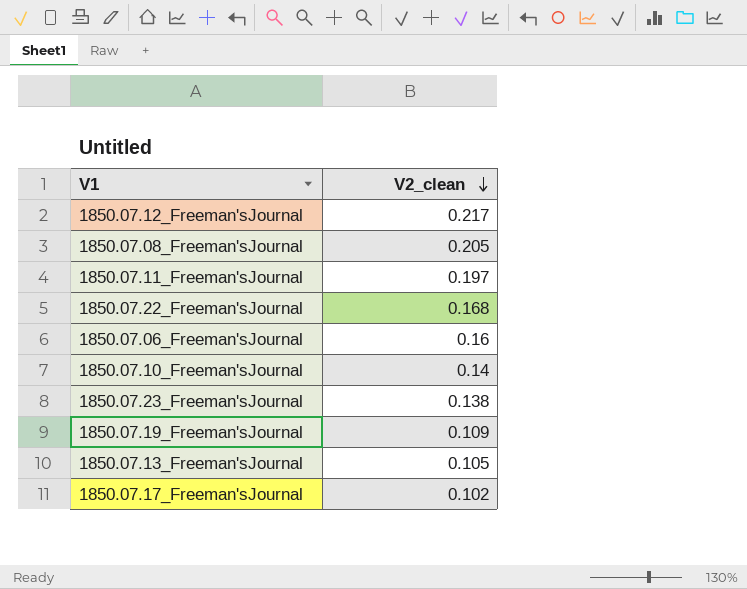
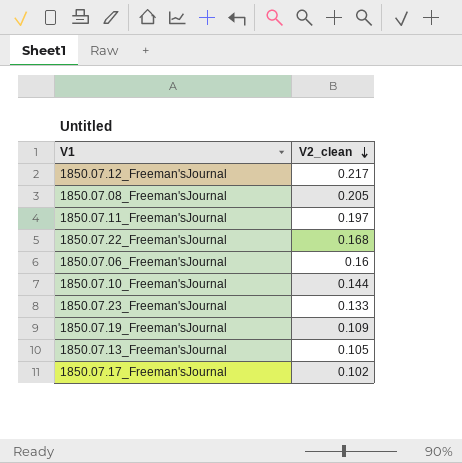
1850.07.10_Freeman'sJournal | V2_clean: 0.14 -> 0.144
1850.07.23_Freeman'sJournal | V2_clean: 0.138 -> 0.133

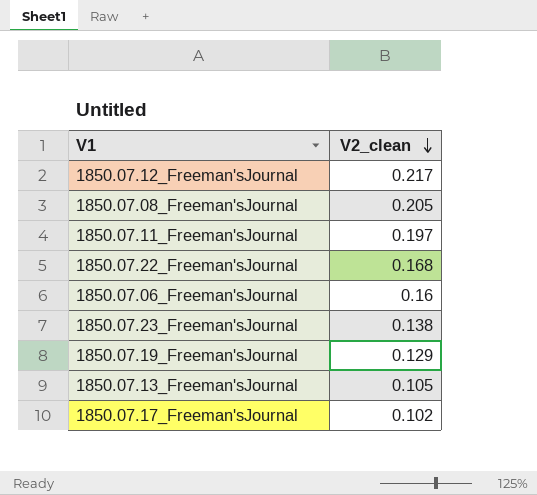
row 1850.07.10_Freeman'sJournal: 0.144 -> none
1850.07.23_Freeman'sJournal | V2_clean: 0.133 -> 0.138
1850.07.19_Freeman'sJournal | V2_clean: 0.109 -> 0.129

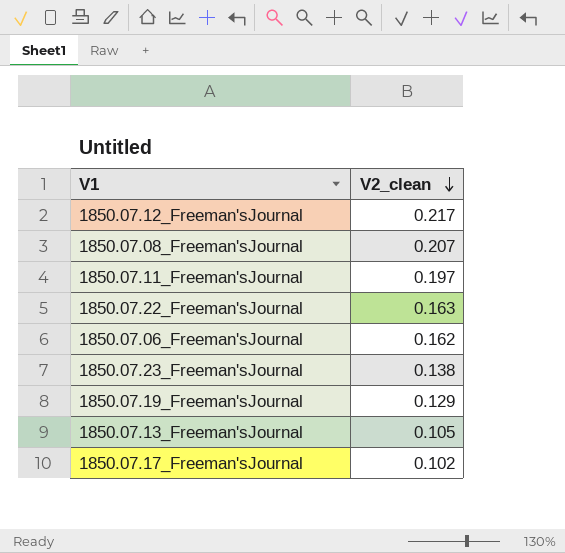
1850.07.08_Freeman'sJournal | V2_clean: 0.205 -> 0.207
1850.07.22_Freeman'sJournal | V2_clean: 0.168 -> 0.163
1850.07.06_Freeman'sJournal | V2_clean: 0.16 -> 0.162

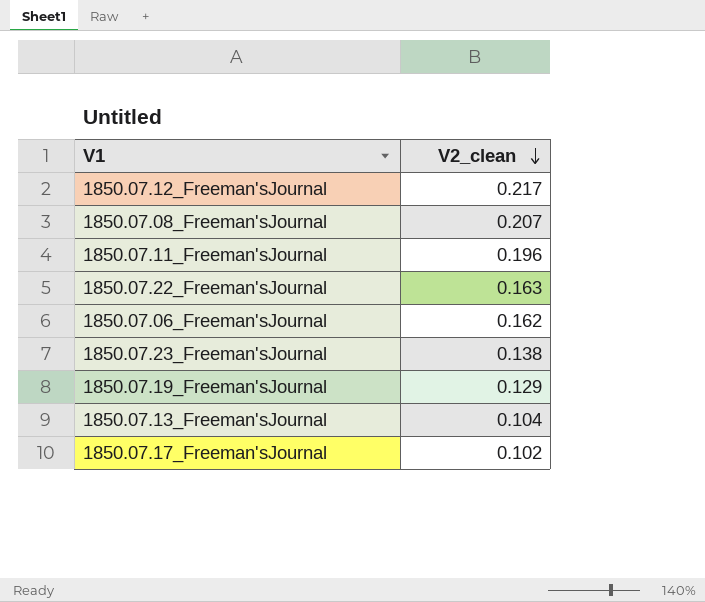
1850.07.11_Freeman'sJournal | V2_clean: 0.197 -> 0.196
1850.07.13_Freeman'sJournal | V2_clean: 0.105 -> 0.104

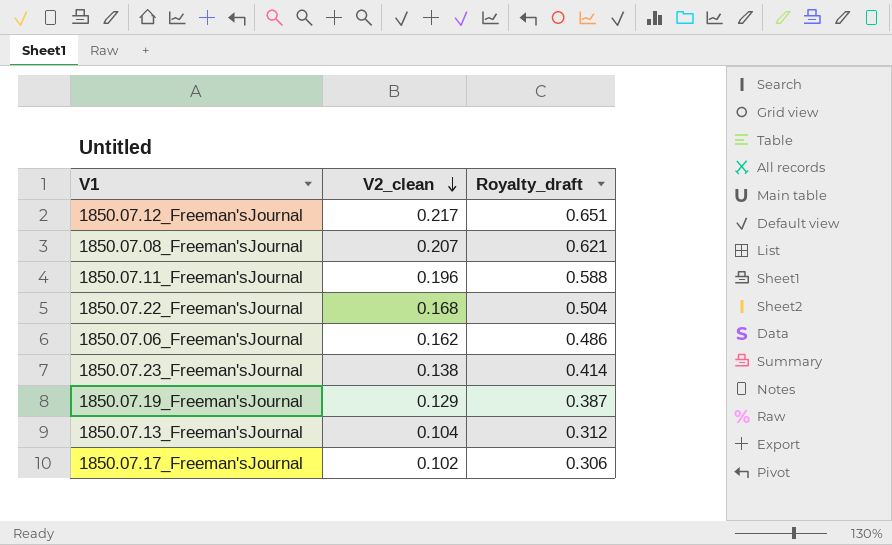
column Royalty_draft | formula: none -> [V2_clean] * 3
1850.07.22_Freeman'sJournal | V2_clean: 0.163 -> 0.168

